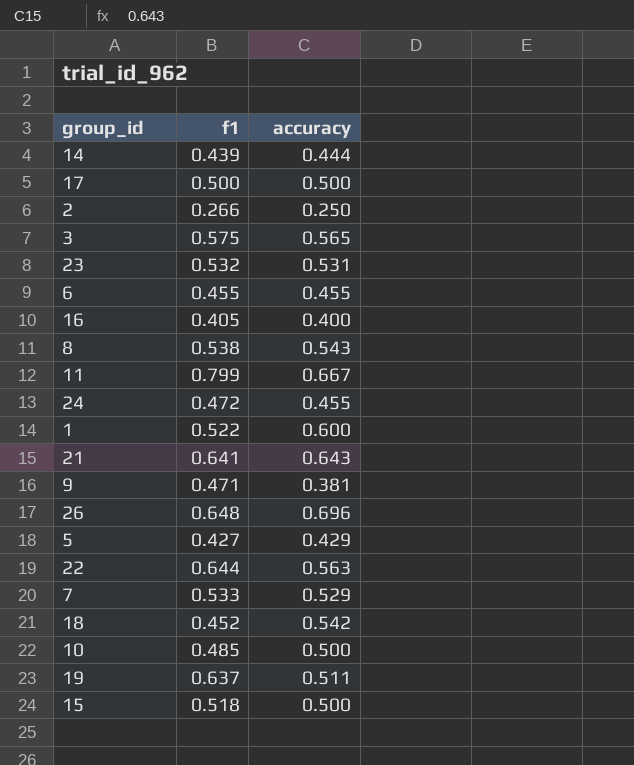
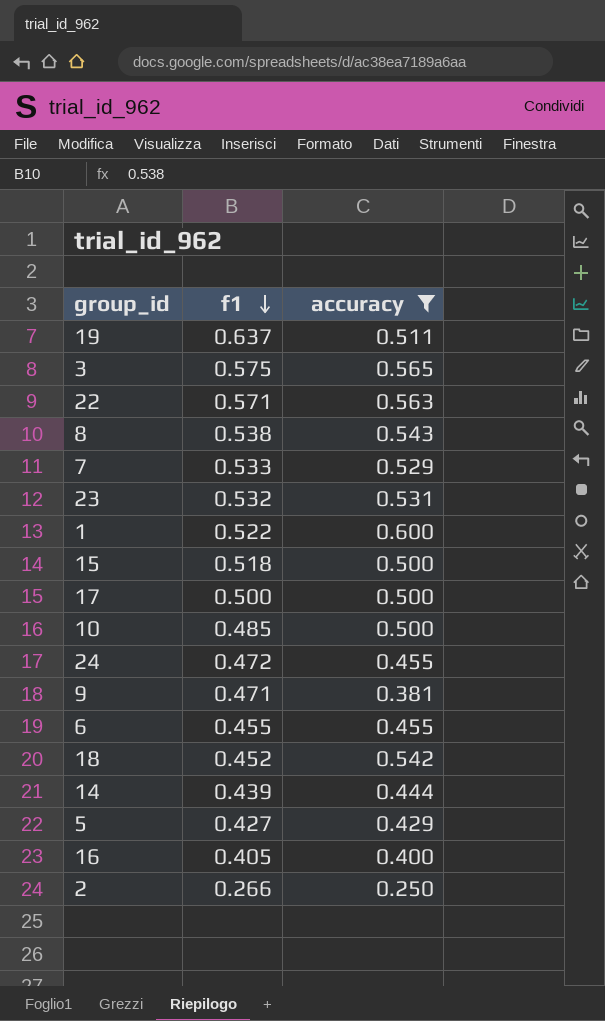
filter: none -> accuracy <= 0.600
row order: none -> f1 descending
22 | f1: 0.644 -> 0.571

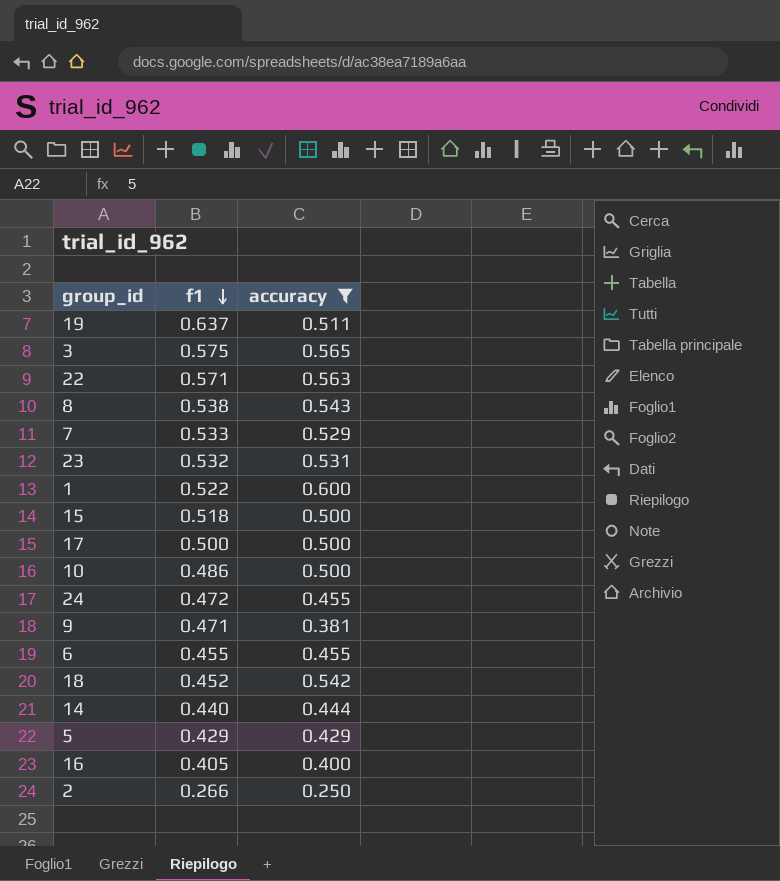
10 | f1: 0.485 -> 0.486
14 | f1: 0.439 -> 0.440
5 | f1: 0.427 -> 0.429

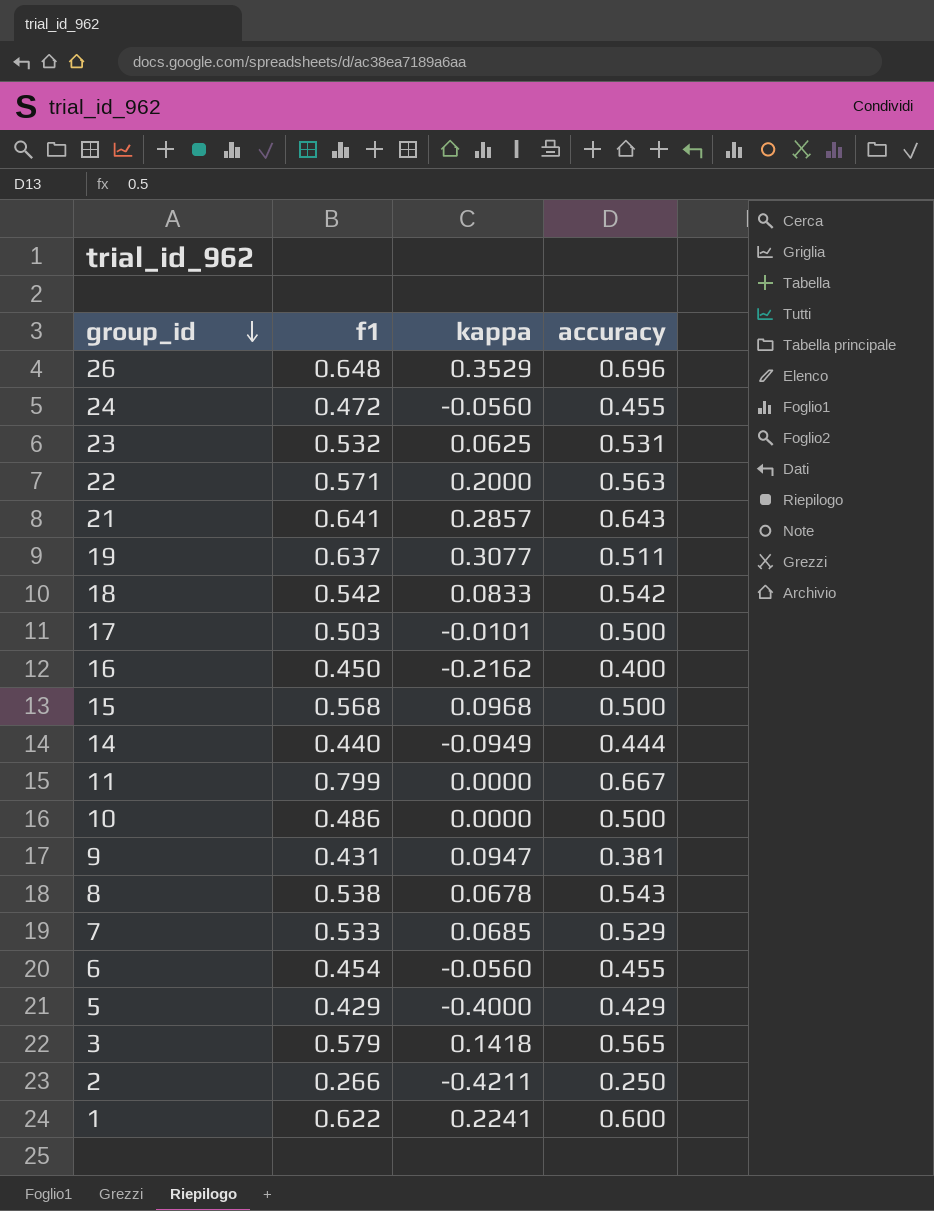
filter: accuracy <= 0.600 -> none
row order: f1 descending -> group_id descending
column kappa | position: none -> 3
18 | f1: 0.452 -> 0.542
17 | f1: 0.500 -> 0.503
16 | f1: 0.405 -> 0.450
15 | f1: 0.518 -> 0.568
9 | f1: 0.471 -> 0.431
6 | f1: 0.455 -> 0.454
3 | f1: 0.575 -> 0.579
1 | f1: 0.522 -> 0.622

